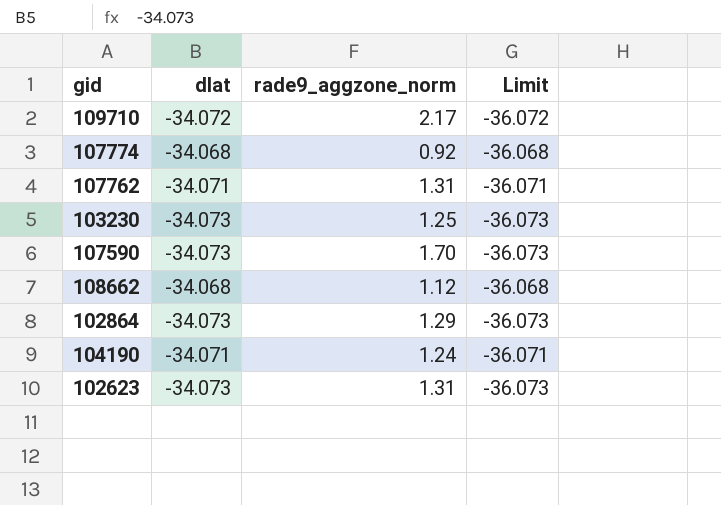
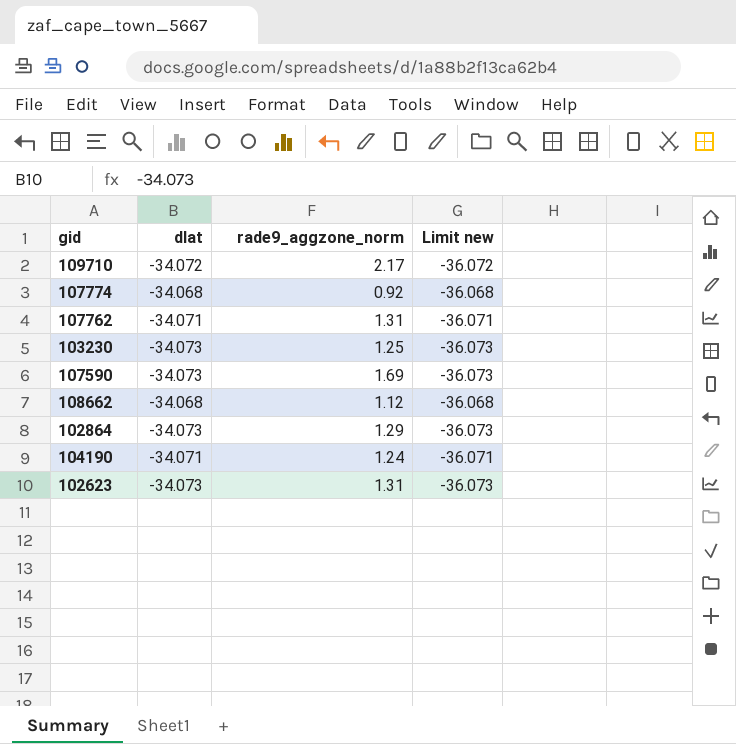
column name: Limit -> Limit new
107590 | rade9_aggzone_norm: 1.70 -> 1.69

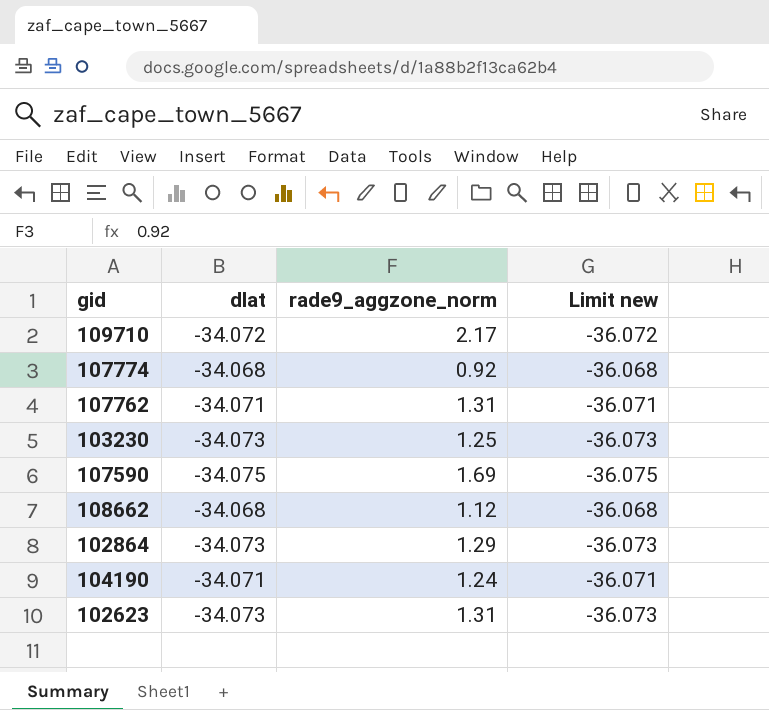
107590 | dlat: -34.073 -> -34.075
107590 | Limit new: -36.073 -> -36.075

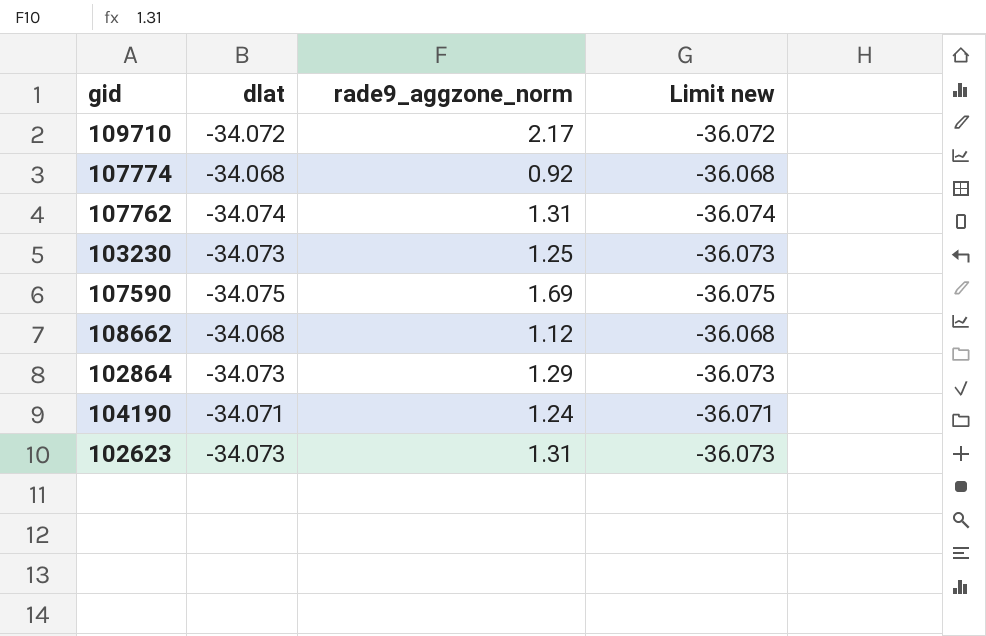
107762 | dlat: -34.071 -> -34.074
107762 | Limit new: -36.071 -> -36.074

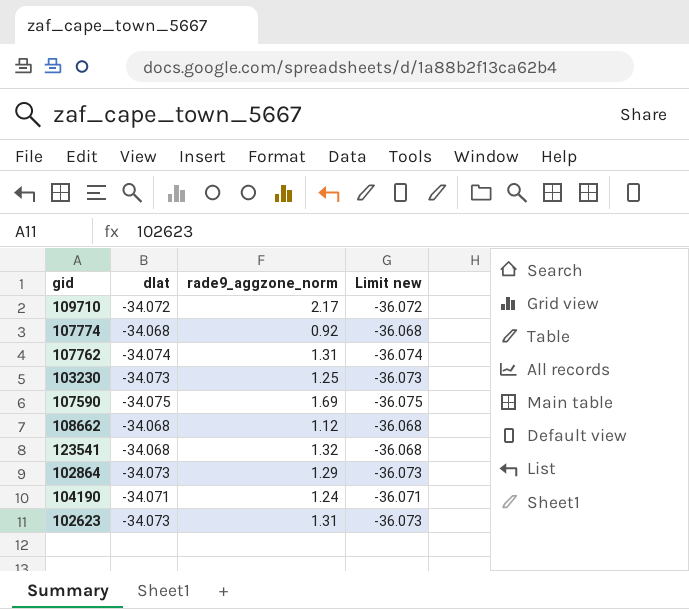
row 123541: none -> -34.068 | 1.32 | -36.068

